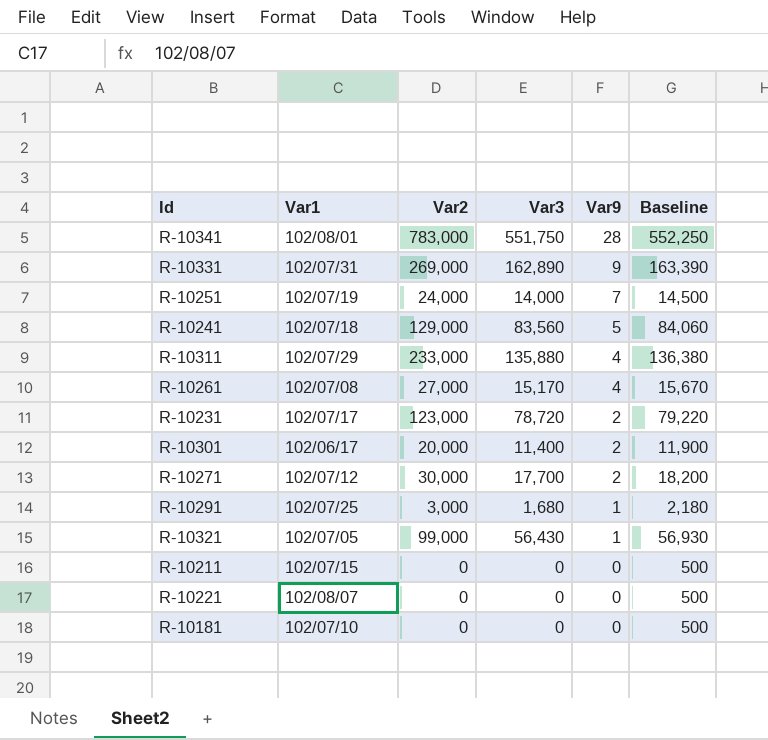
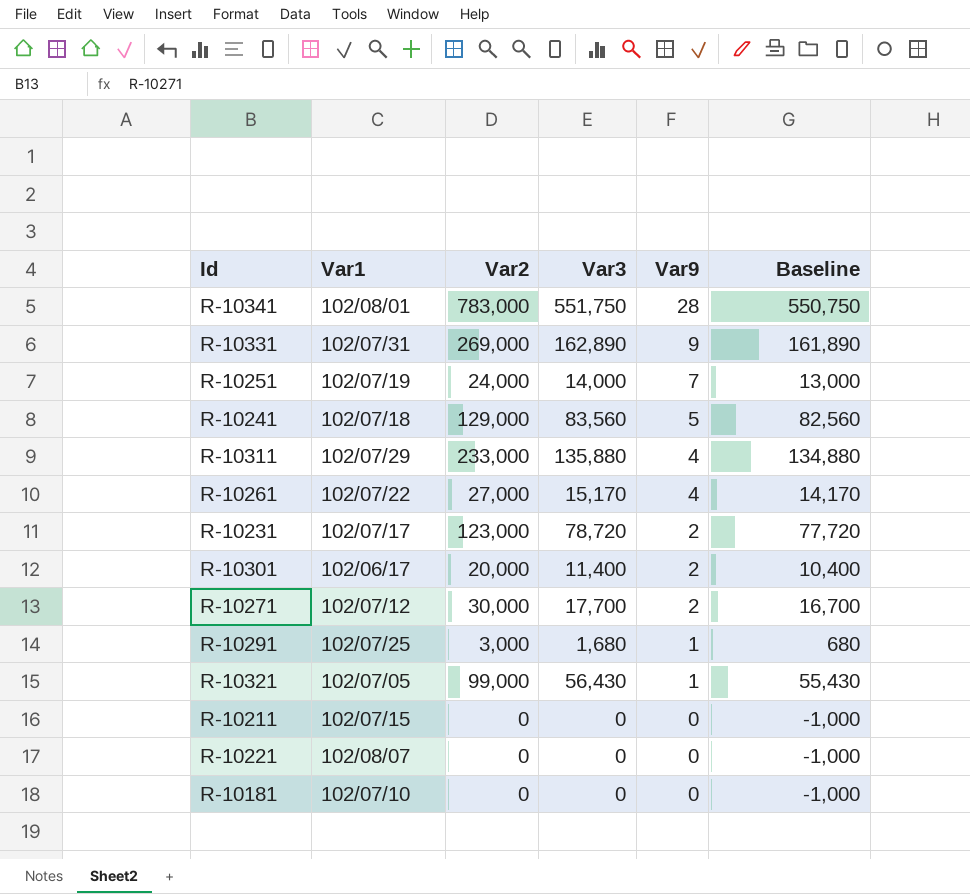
column Baseline | formula: [Var3] + 500 -> [Var3] - 1000
R-10261 | Var1: 102/07/08 -> 102/07/22

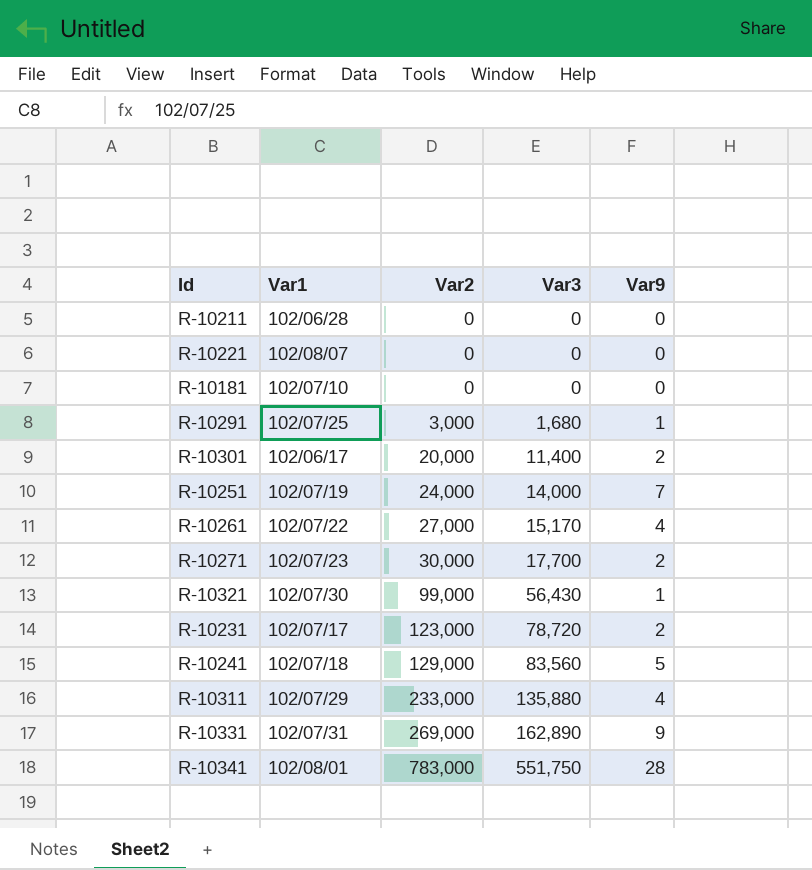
row order: Var9 descending -> Var2 ascending
column Baseline | formula: [Var3] - 1000 -> none
R-10211 | Var1: 102/07/15 -> 102/06/28
R-10271 | Var1: 102/07/12 -> 102/07/23
R-10321 | Var1: 102/07/05 -> 102/07/30

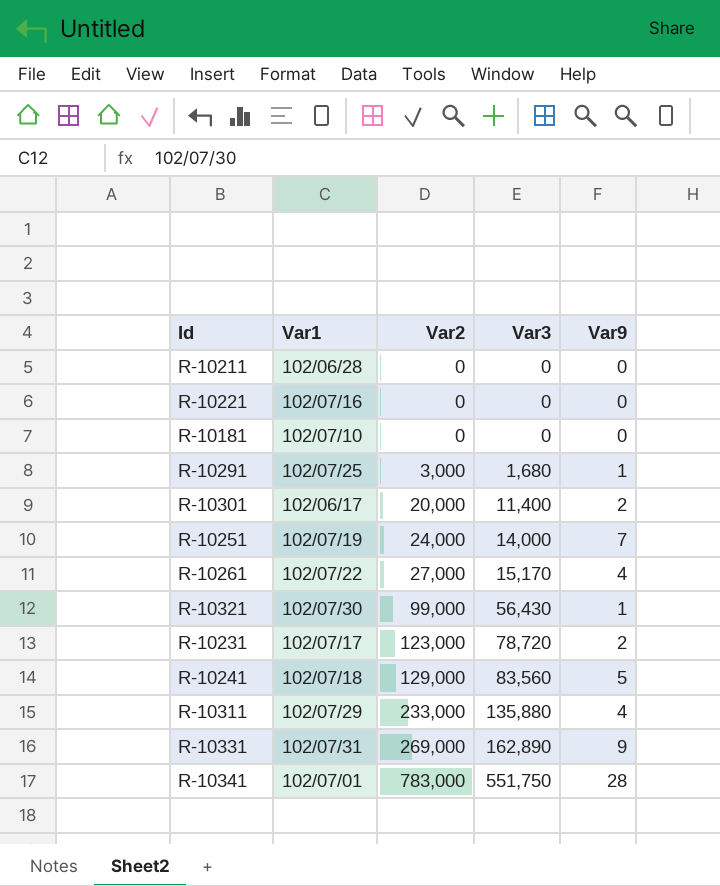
row R-10271: 102/07/23 | 30,000 | 17,700 | 2 -> none
R-10221 | Var1: 102/08/07 -> 102/07/16
R-10341 | Var1: 102/08/01 -> 102/07/01

